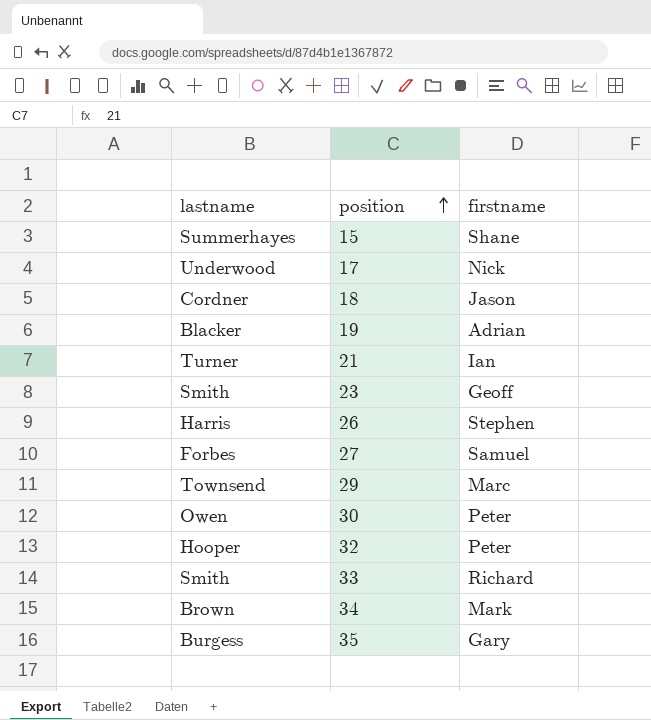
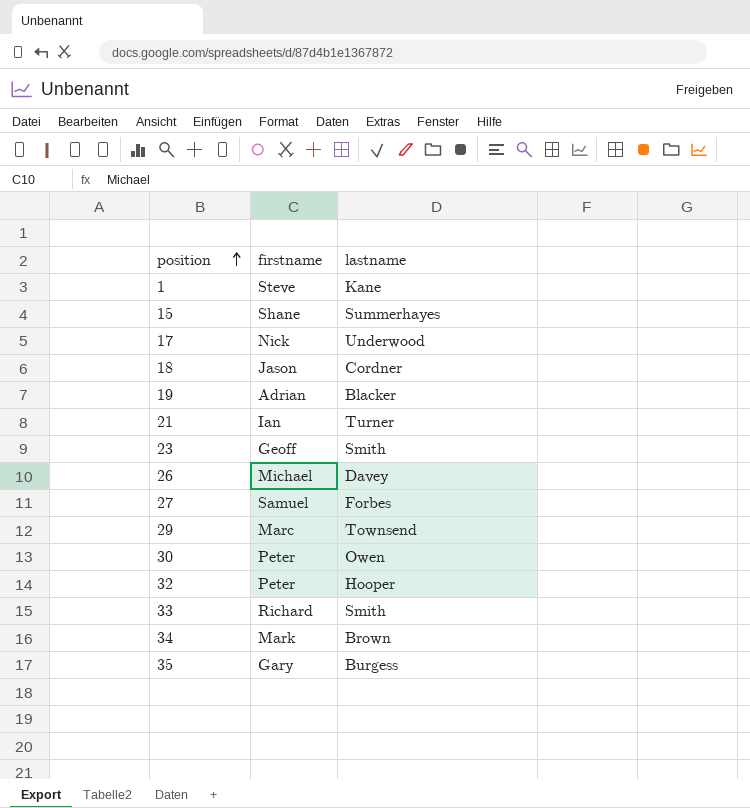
column lastname | position: 1 -> 3
row 1: none -> Steve | Kane
26 | firstname: Stephen -> Michael
26 | lastname: Harris -> Davey

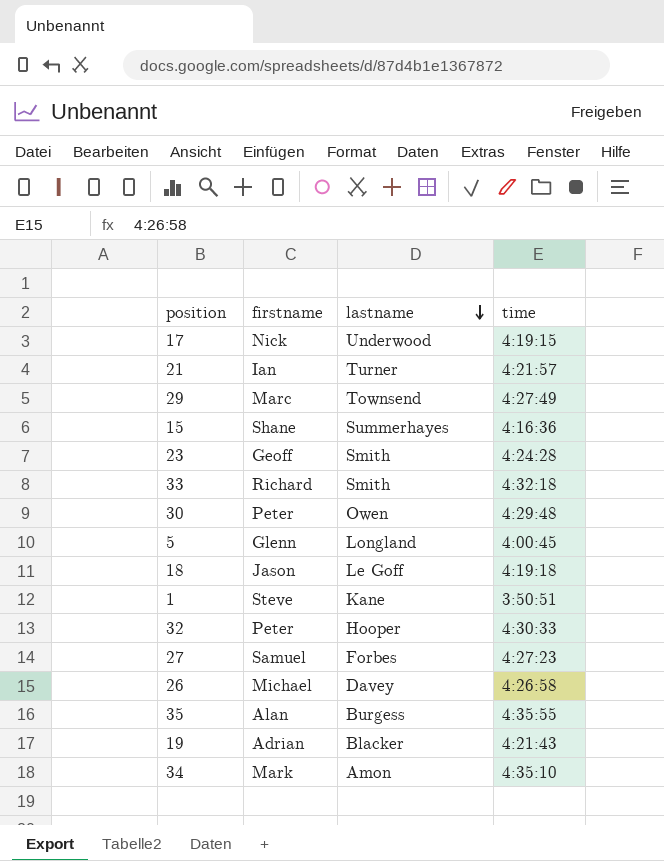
row order: position ascending -> lastname descending
column time | position: none -> 4
row 5: none -> Glenn | Longland | 4:00:45
18 | lastname: Cordner -> Le Goff
35 | firstname: Gary -> Alan
34 | lastname: Brown -> Amon

